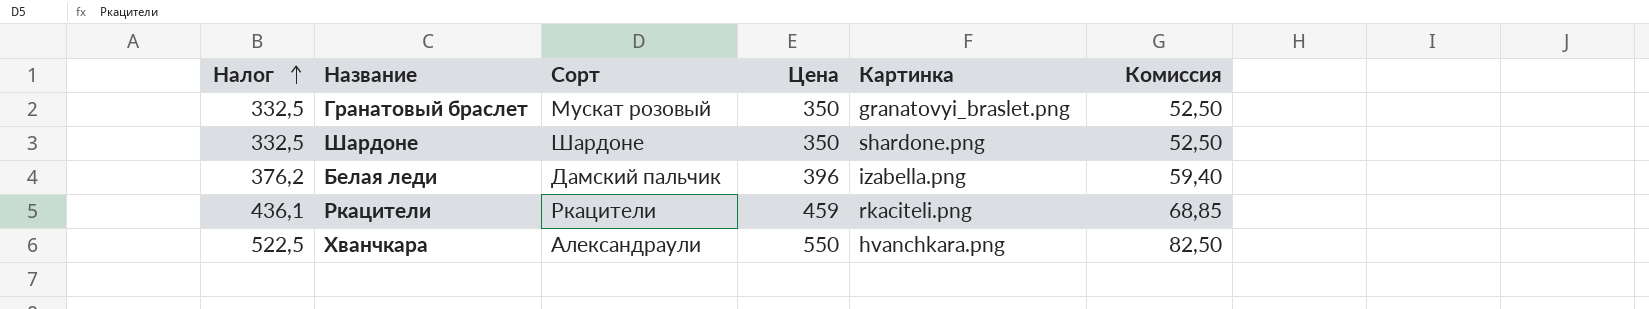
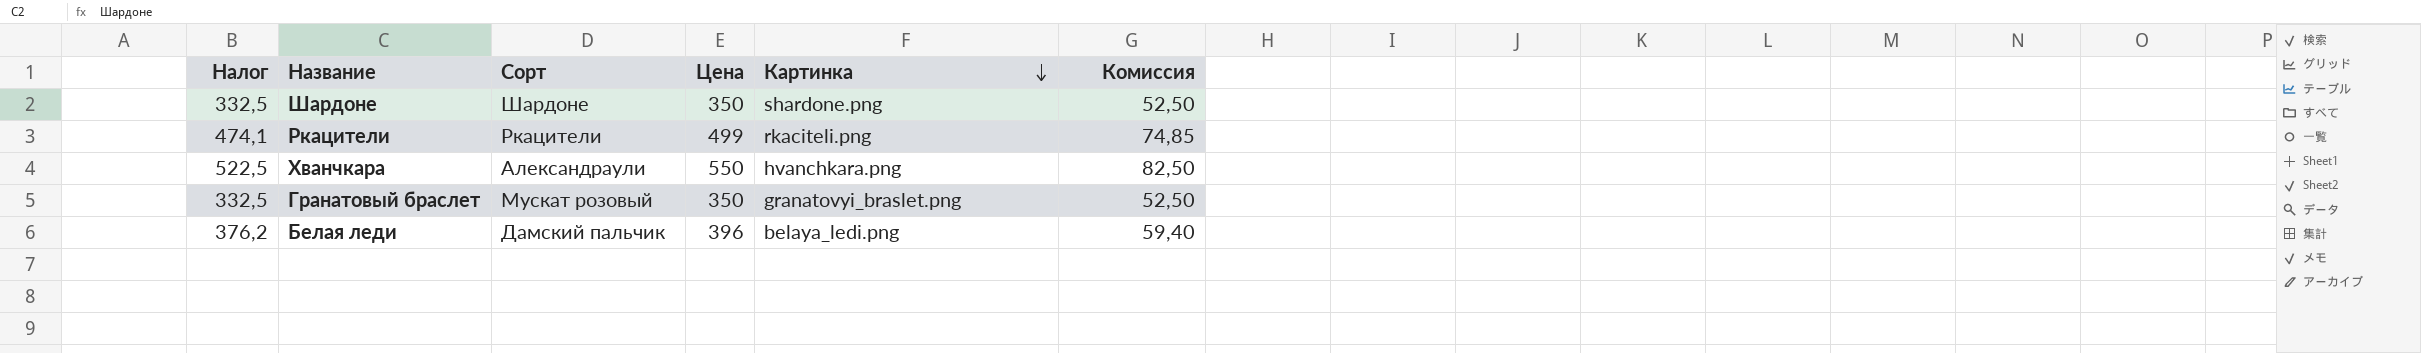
row order: Налог ascending -> Картинка descending
Ркацители | Налог: 436,1 -> 474,1
Ркацители | Цена: 459 -> 499
Ркацители | Комиссия: 68,85 -> 74,85
Белая леди | Картинка: izabella.png -> belaya_ledi.png

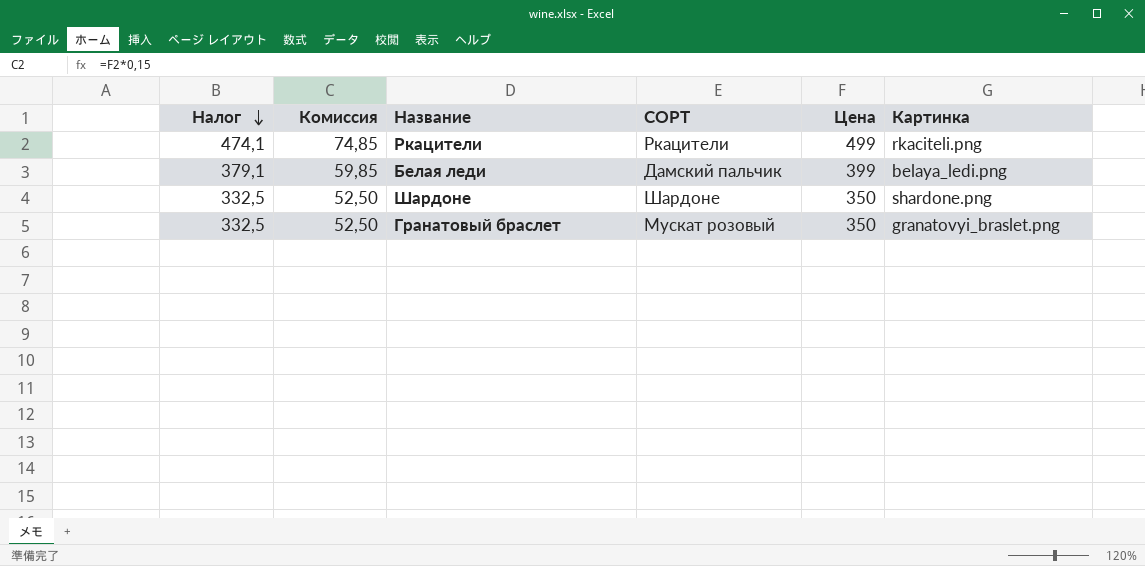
row order: Картинка descending -> Налог descending
column Комиссия | position: 6 -> 2
column name: Сорт -> СОРТ
row Хванчкара: 522,5 | Александраули | 550 | hvanchkara.png | 82,50 -> none
Белая леди | Налог: 376,2 -> 379,1
Белая леди | Комиссия: 59,40 -> 59,85
Белая леди | Цена: 396 -> 399

